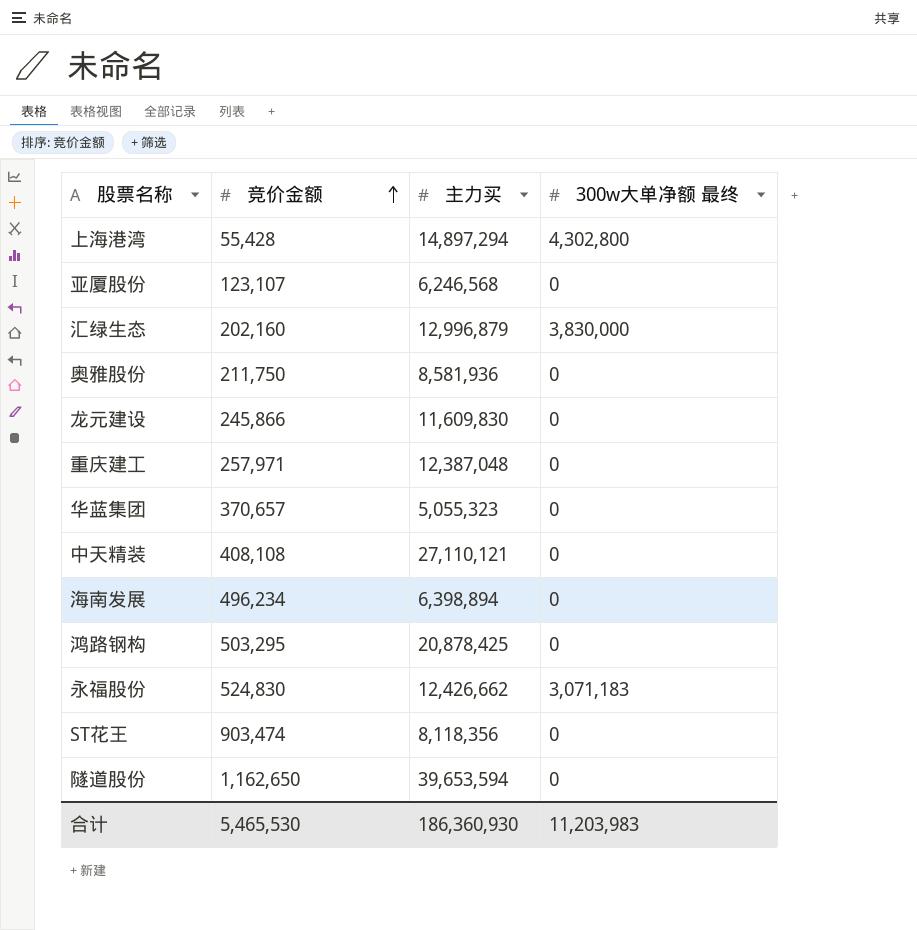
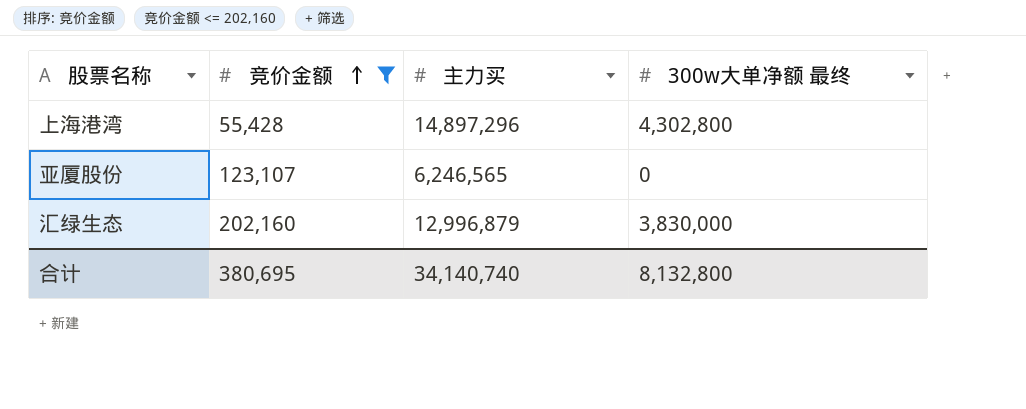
filter: none -> 竞价金额 <= 202,160
上海港湾 | 主力买: 14,897,294 -> 14,897,296
亚厦股份 | 主力买: 6,246,568 -> 6,246,565
合计 | 竞价金额: 5,465,530 -> 380,695
合计 | 主力买: 186,360,930 -> 34,140,740
合计 | 300w大单净额 最终: 11,203,983 -> 8,132,800

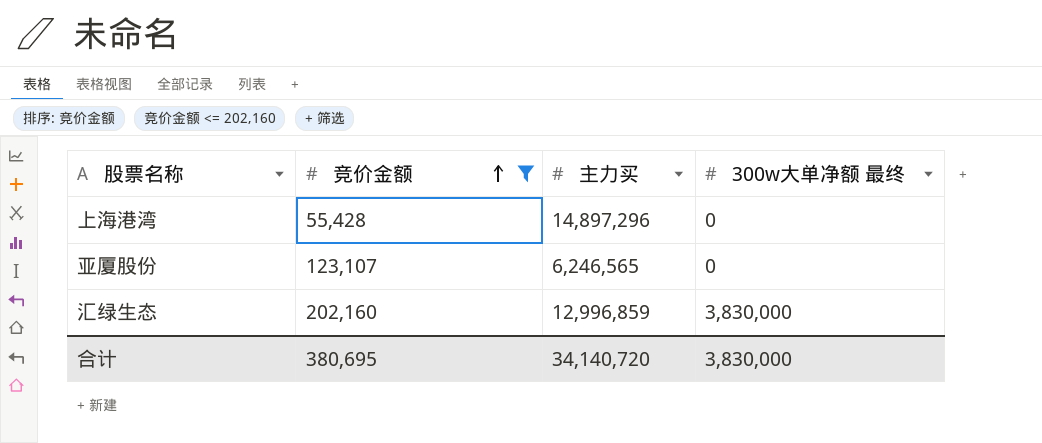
上海港湾 | 300w大单净额 最终: 4,302,800 -> 0
汇绿生态 | 主力买: 12,996,879 -> 12,996,859
合计 | 主力买: 34,140,740 -> 34,140,720
合计 | 300w大单净额 最终: 8,132,800 -> 3,830,000

